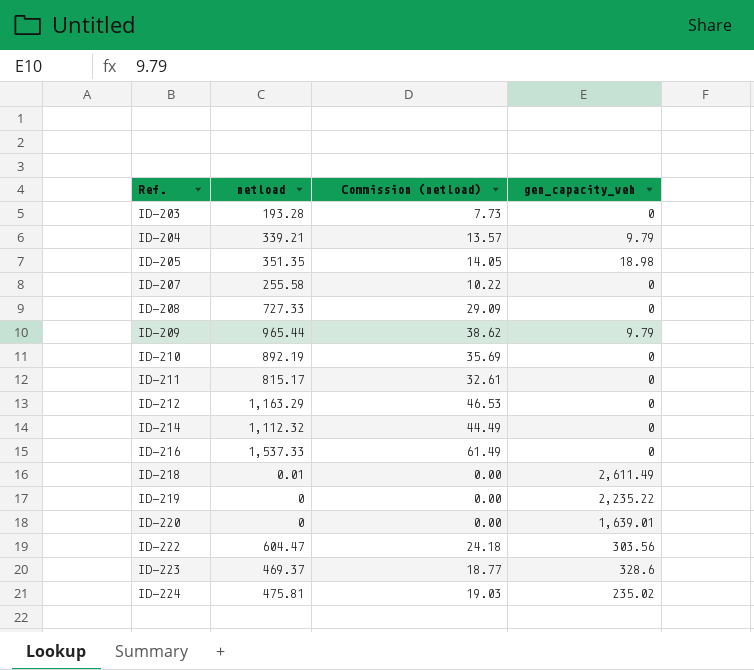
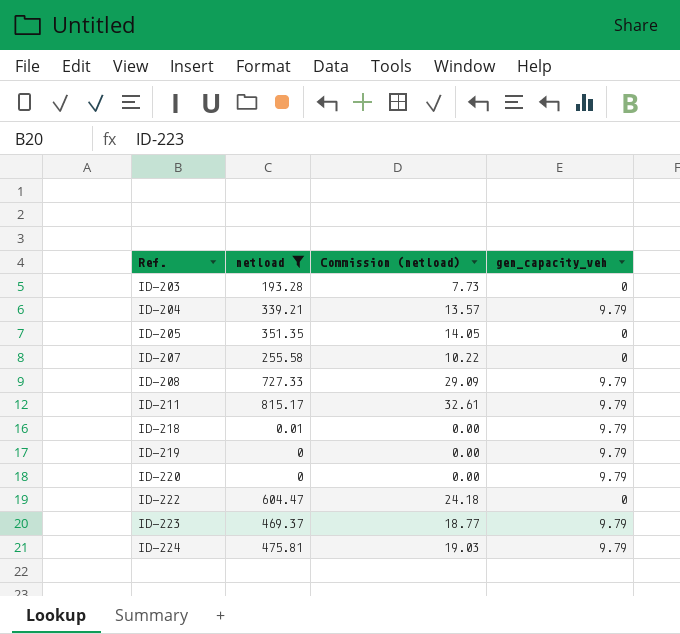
filter: none -> netload <= 815.17
ID-205 | gen_capacity_veh: 18.98 -> 0
ID-208 | gen_capacity_veh: 0 -> 9.79
ID-211 | gen_capacity_veh: 0 -> 9.79
ID-218 | gen_capacity_veh: 2,611.49 -> 9.79
ID-219 | gen_capacity_veh: 2,235.22 -> 9.79
ID-220 | gen_capacity_veh: 1,639.01 -> 9.79
ID-222 | gen_capacity_veh: 303.56 -> 0
ID-223 | gen_capacity_veh: 328.6 -> 9.79
ID-224 | gen_capacity_veh: 235.02 -> 9.79

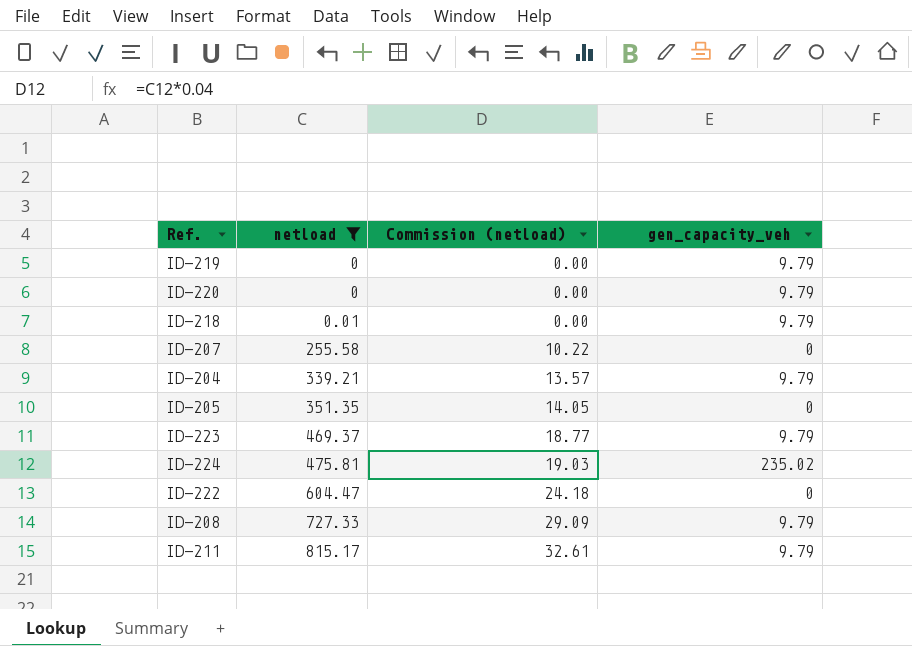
row order: Ref. ascending -> netload ascending
row ID-203: 193.28 | 7.73 | 0 -> none
ID-224 | gen_capacity_veh: 9.79 -> 235.02

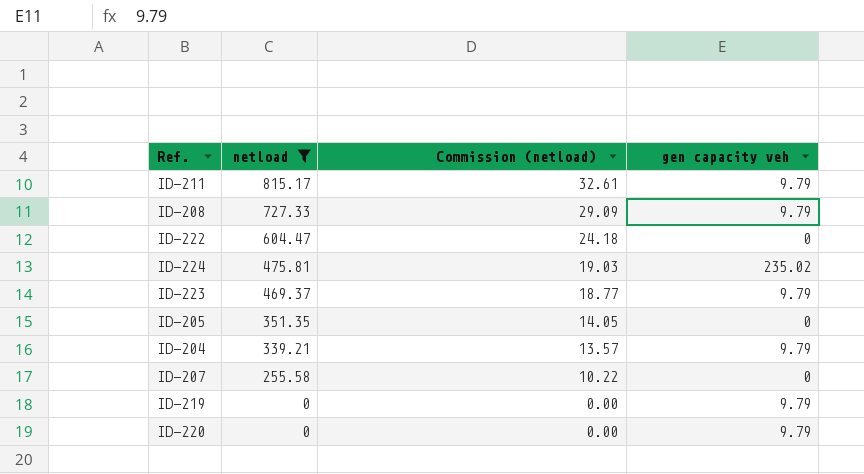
row order: netload ascending -> netload descending
column name: gen_capacity_veh -> gen capacity veh
row ID-218: 0.01 | 0.00 | 9.79 -> none

